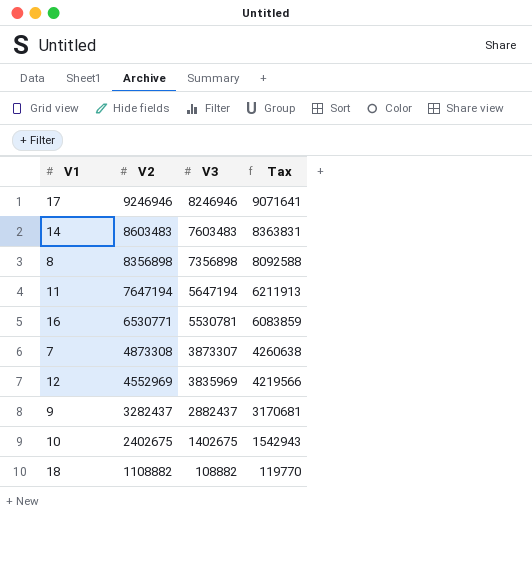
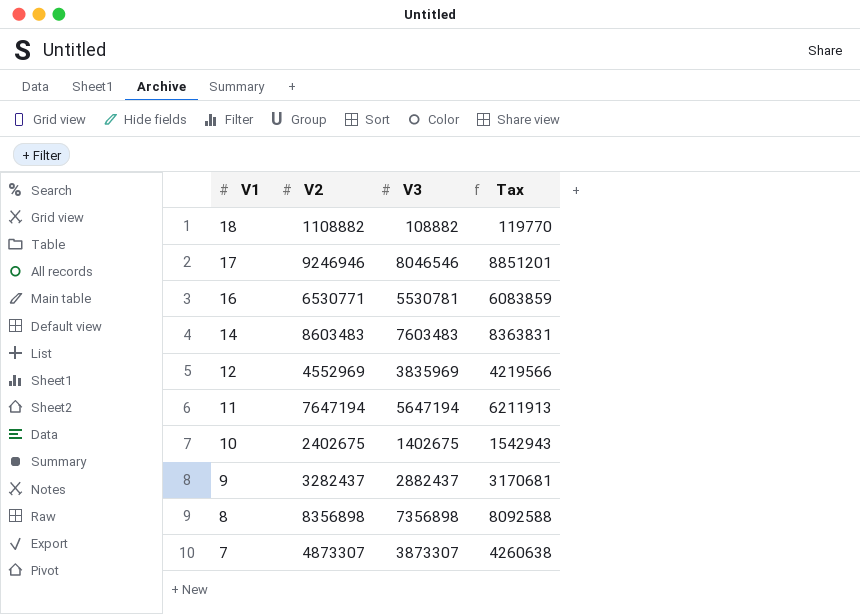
row order: V2 descending -> V1 descending
17 | V3: 8246946 -> 8046546
17 | Tax: 9071641 -> 8851201
7 | V2: 4873308 -> 4873307

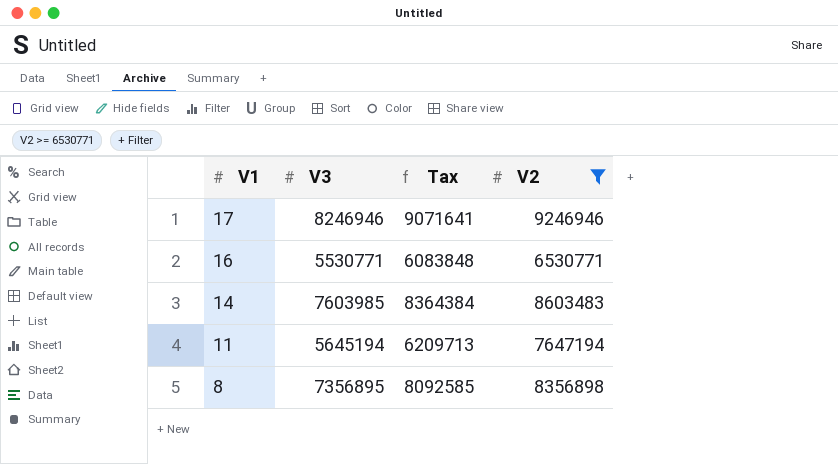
filter: none -> V2 >= 6530771
column V2 | position: 2 -> 4
17 | V3: 8046546 -> 8246946
17 | Tax: 8851201 -> 9071641
16 | V3: 5530781 -> 5530771
16 | Tax: 6083859 -> 6083848
14 | V3: 7603483 -> 7603985
14 | Tax: 8363831 -> 8364384
11 | V3: 5647194 -> 5645194
11 | Tax: 6211913 -> 6209713
8 | V3: 7356898 -> 7356895
8 | Tax: 8092588 -> 8092585

